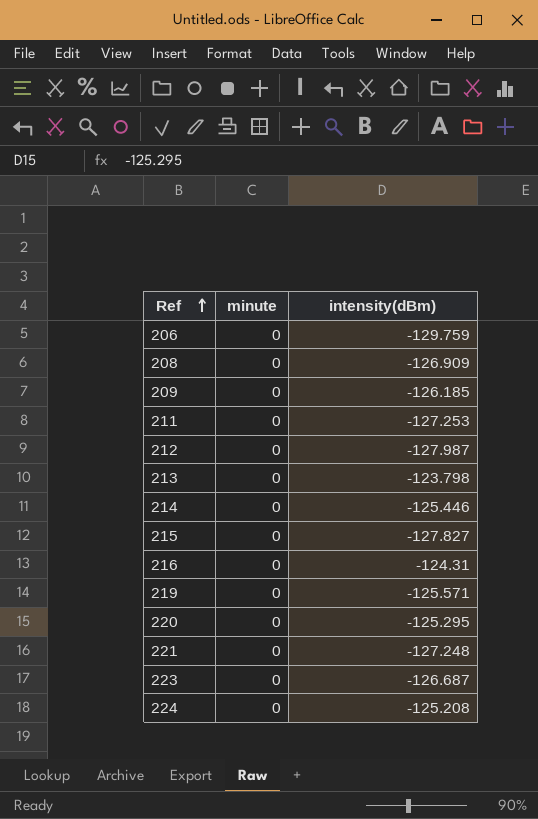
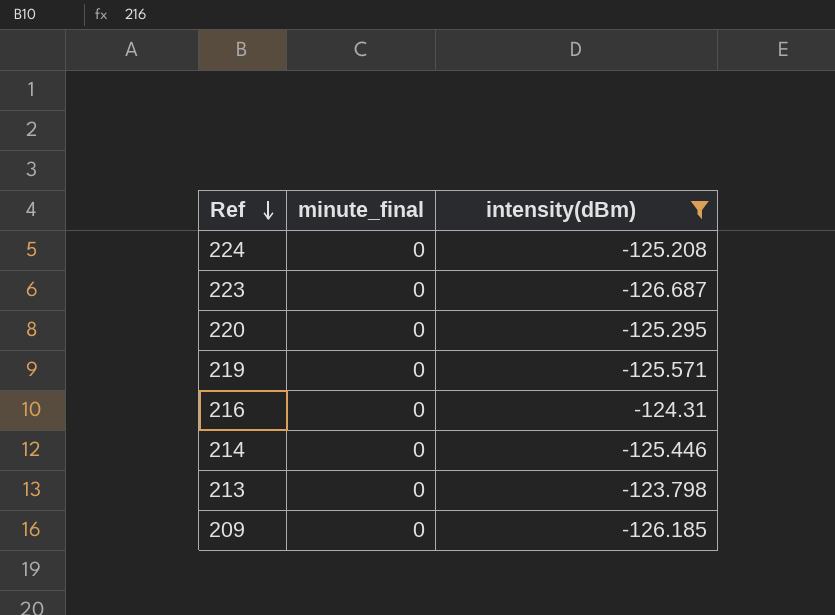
filter: none -> intensity(dBm) >= -126.687
row order: Ref ascending -> Ref descending
column name: minute -> minute_final

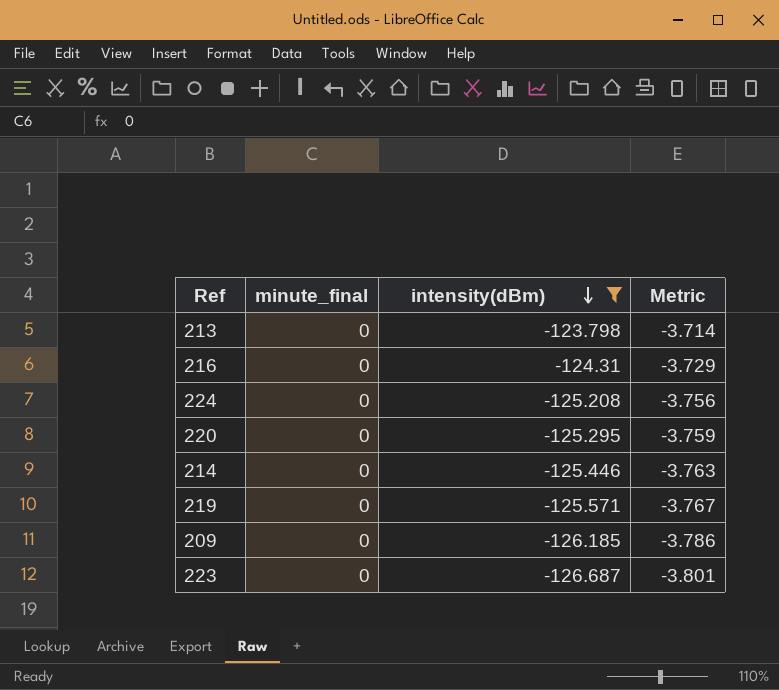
row order: Ref descending -> intensity(dBm) descending
column Metric | formula: none -> [intensity(dBm)] * 0.03

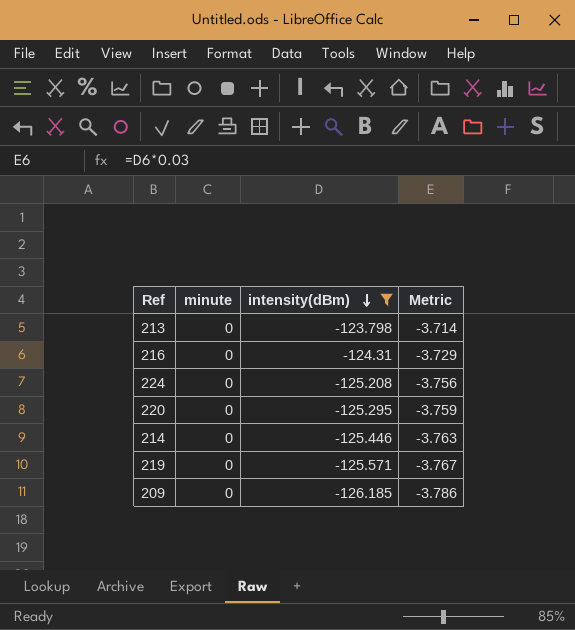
column name: minute_final -> minute
row 223: 0 | -126.687 | -3.801 -> none

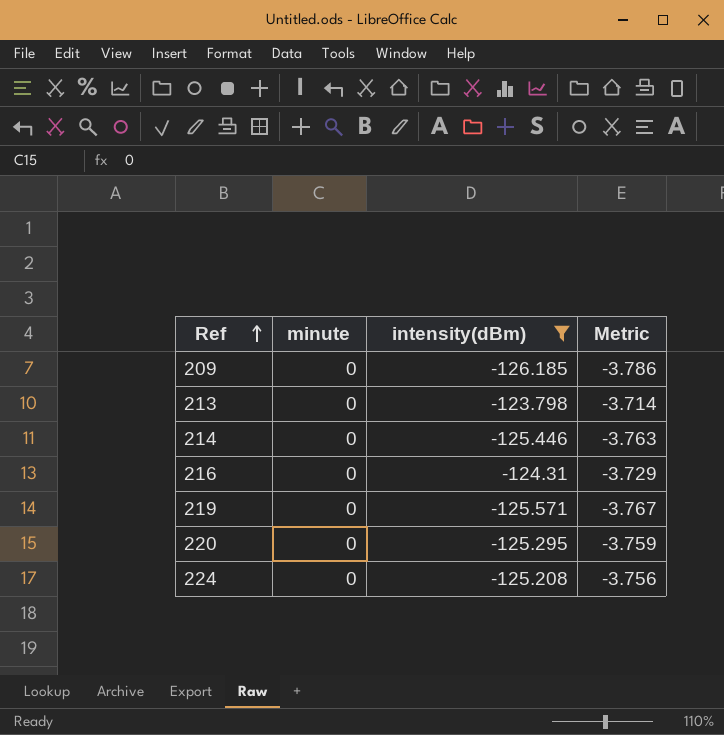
row order: intensity(dBm) descending -> Ref ascending

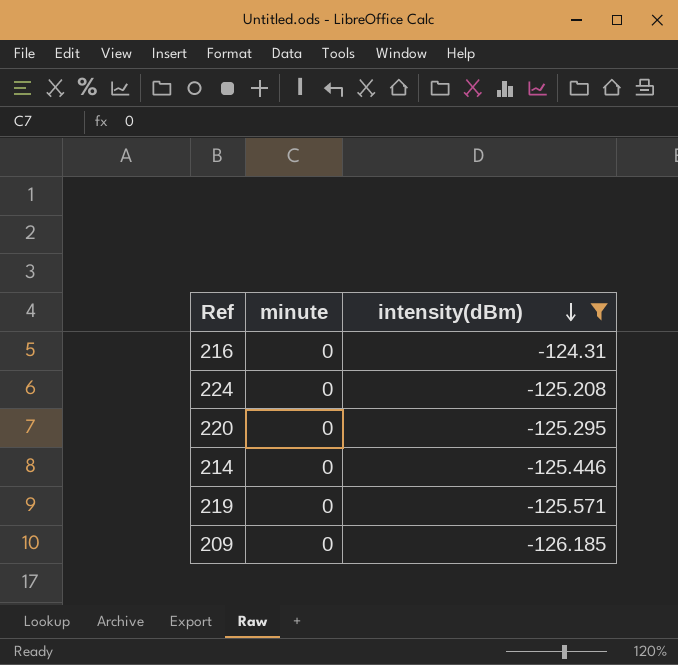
row order: Ref ascending -> intensity(dBm) descending
column Metric | formula: [intensity(dBm)] * 0.03 -> none
row 213: 0 | -123.798 | -3.714 -> none

